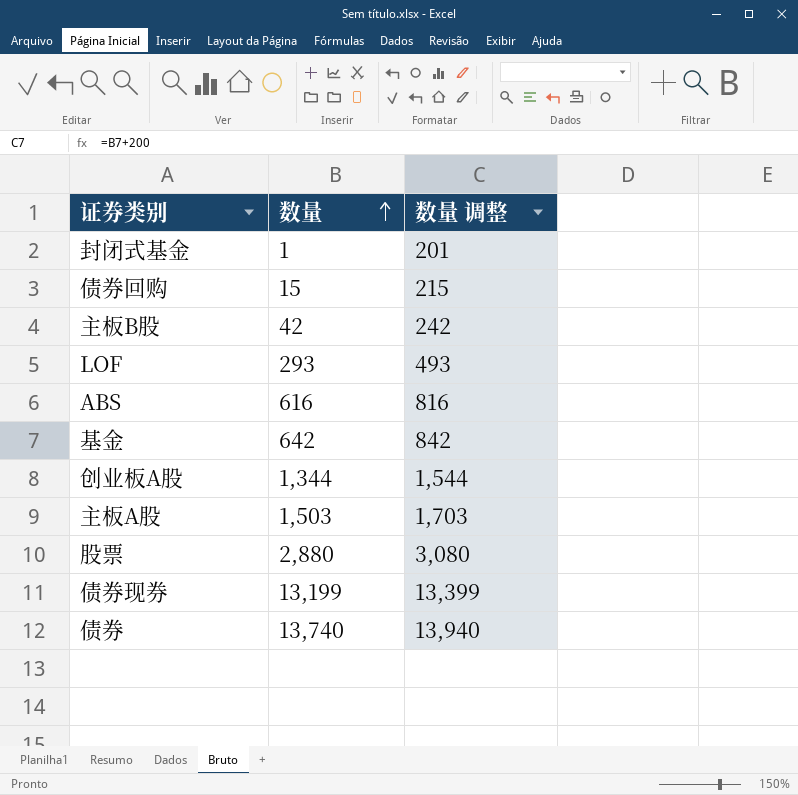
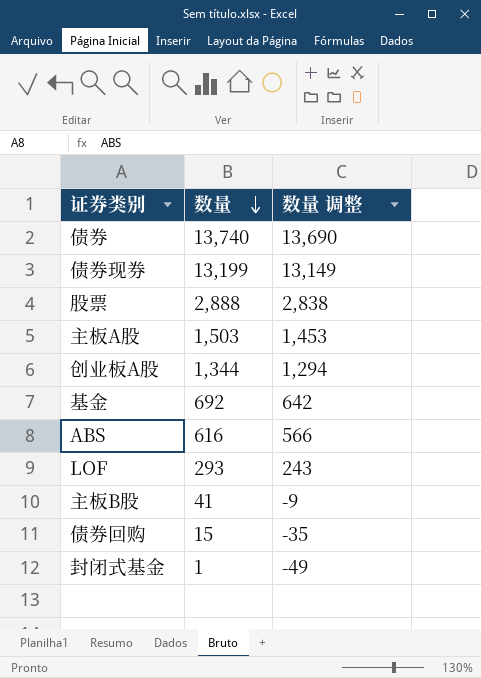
row order: 数量 ascending -> 数量 descending
column 数量 调整 | formula: [数量] + 200 -> [数量] - 50
股票 | 数量: 2,880 -> 2,888
基金 | 数量: 642 -> 692
主板B股 | 数量: 42 -> 41

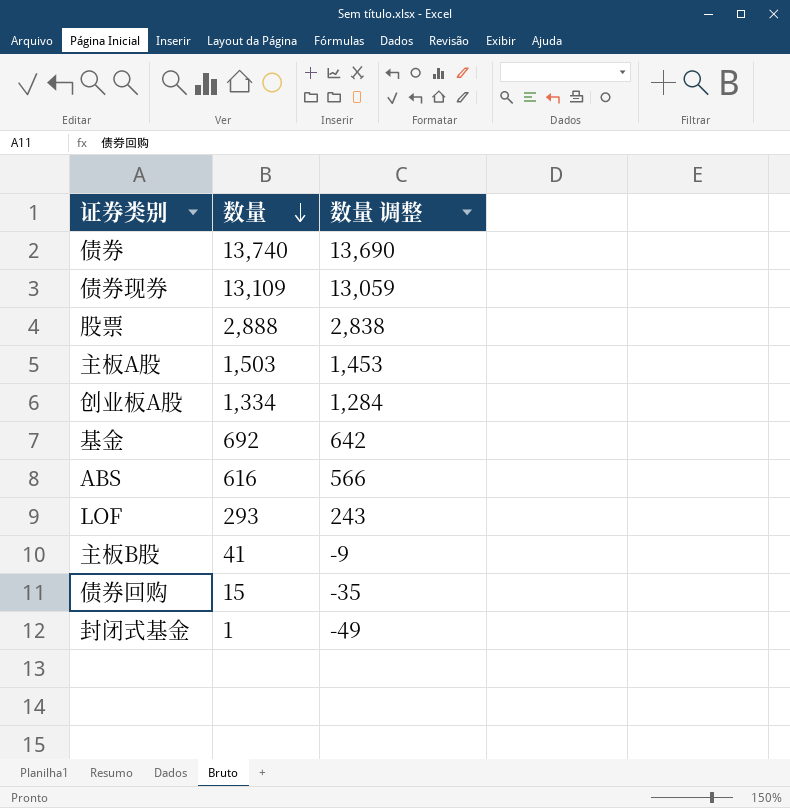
债券现券 | 数量: 13,199 -> 13,109
债券现券 | 数量 调整: 13,149 -> 13,059
创业板A股 | 数量: 1,344 -> 1,334
创业板A股 | 数量 调整: 1,294 -> 1,284

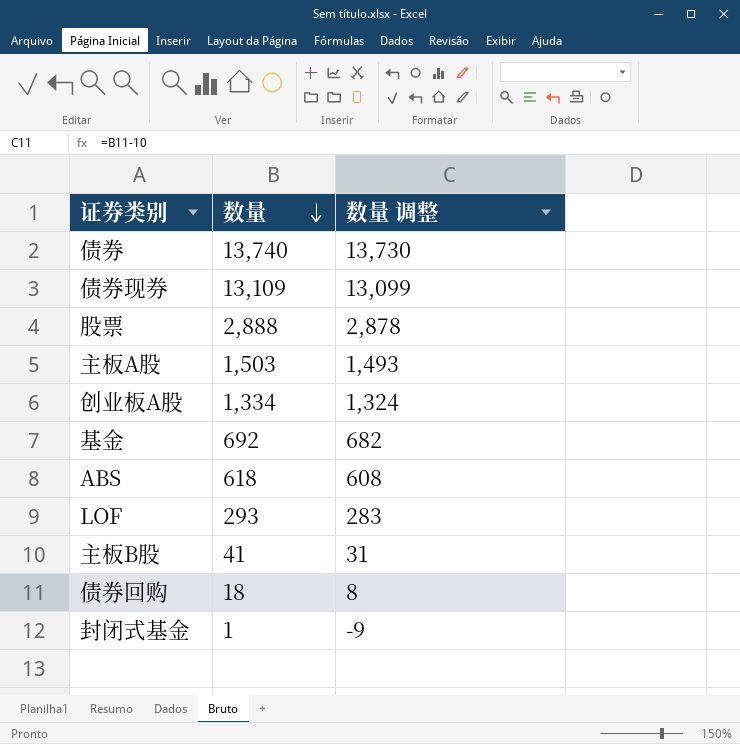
column 数量 调整 | formula: [数量] - 50 -> [数量] - 10
ABS | 数量: 616 -> 618
债券回购 | 数量: 15 -> 18

